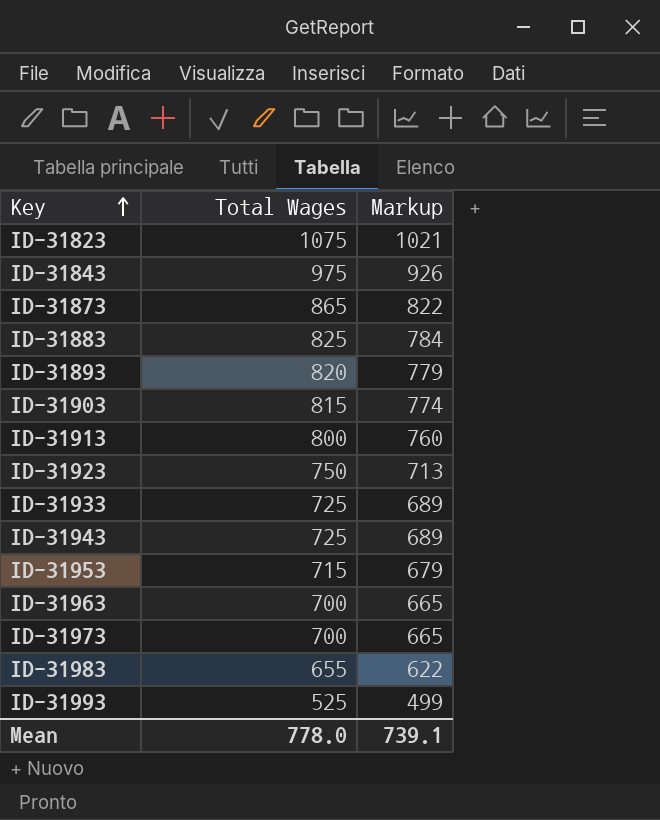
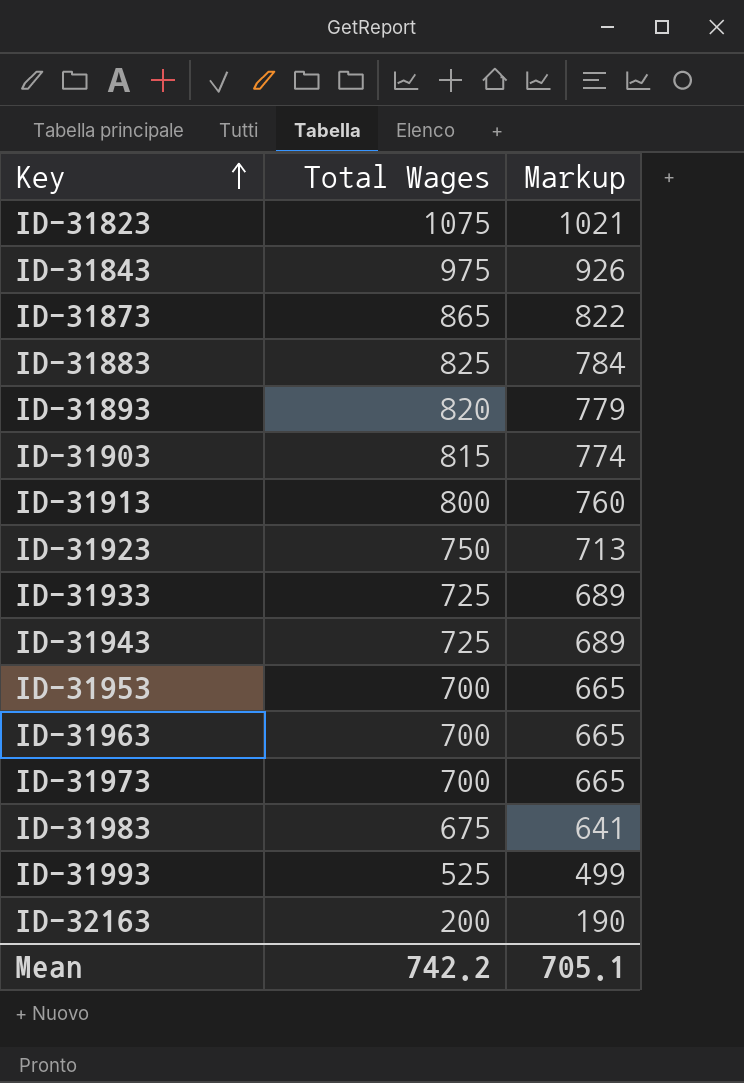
ID-31953 | Total Wages: 715 -> 700
ID-31953 | Markup: 679 -> 665
ID-31983 | Total Wages: 655 -> 675
ID-31983 | Markup: 622 -> 641
row ID-32163: none -> 200 | 190
Mean | Total Wages: 778.0 -> 742.2
Mean | Markup: 739.1 -> 705.1

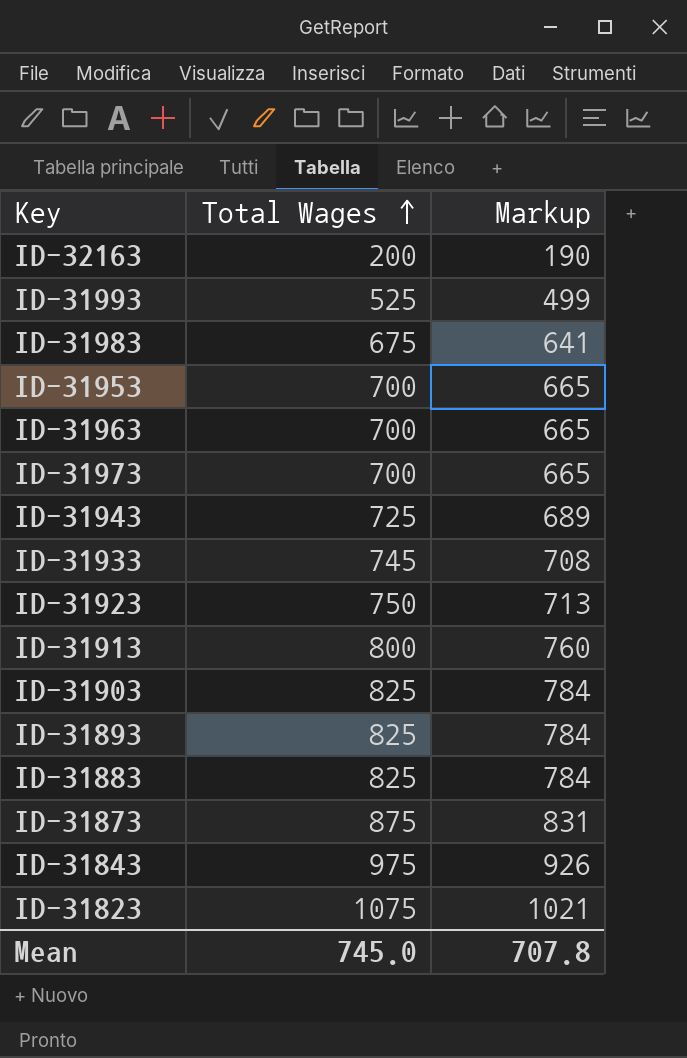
row order: Key ascending -> Total Wages ascending
ID-31933 | Total Wages: 725 -> 745
ID-31933 | Markup: 689 -> 708
ID-31903 | Total Wages: 815 -> 825
ID-31903 | Markup: 774 -> 784
ID-31893 | Total Wages: 820 -> 825
ID-31893 | Markup: 779 -> 784
ID-31873 | Total Wages: 865 -> 875
ID-31873 | Markup: 822 -> 831
Mean | Total Wages: 742.2 -> 745.0
Mean | Markup: 705.1 -> 707.8

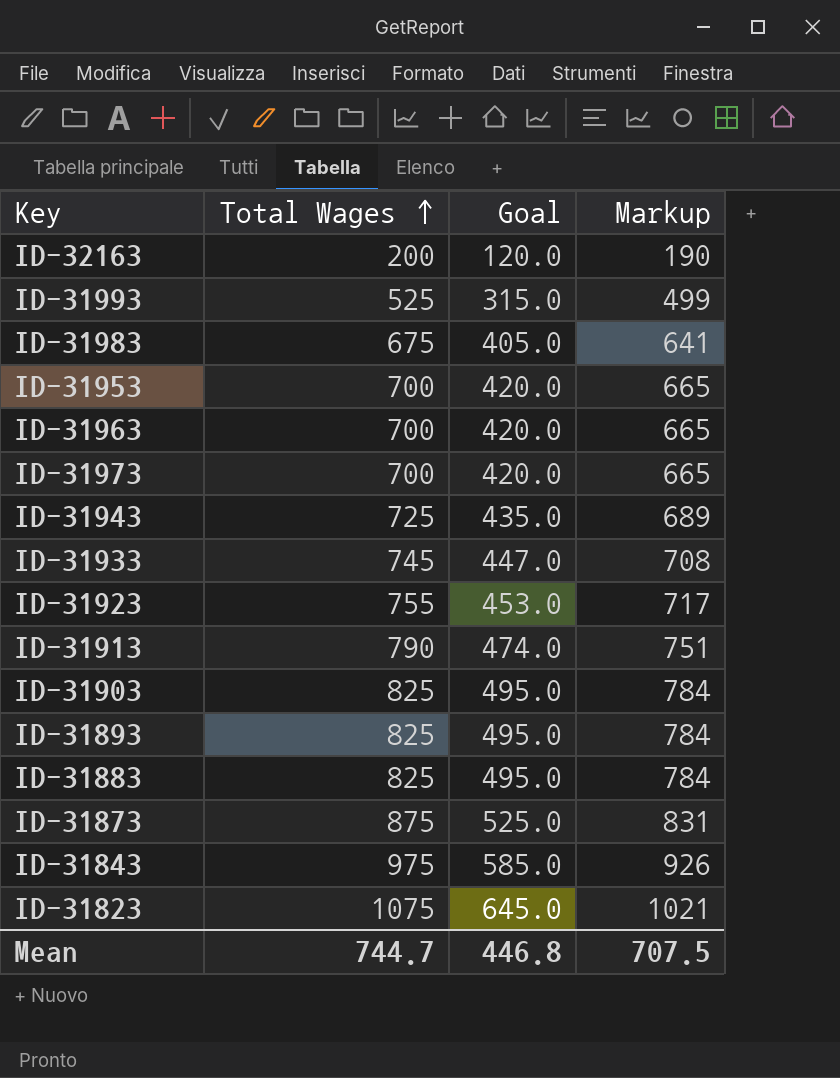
column Goal | formula: none -> [Total Wages] * 0.6
ID-31923 | Total Wages: 750 -> 755
ID-31923 | Markup: 713 -> 717
ID-31913 | Total Wages: 800 -> 790
ID-31913 | Markup: 760 -> 751
Mean | Total Wages: 745.0 -> 744.7
Mean | Markup: 707.8 -> 707.5

